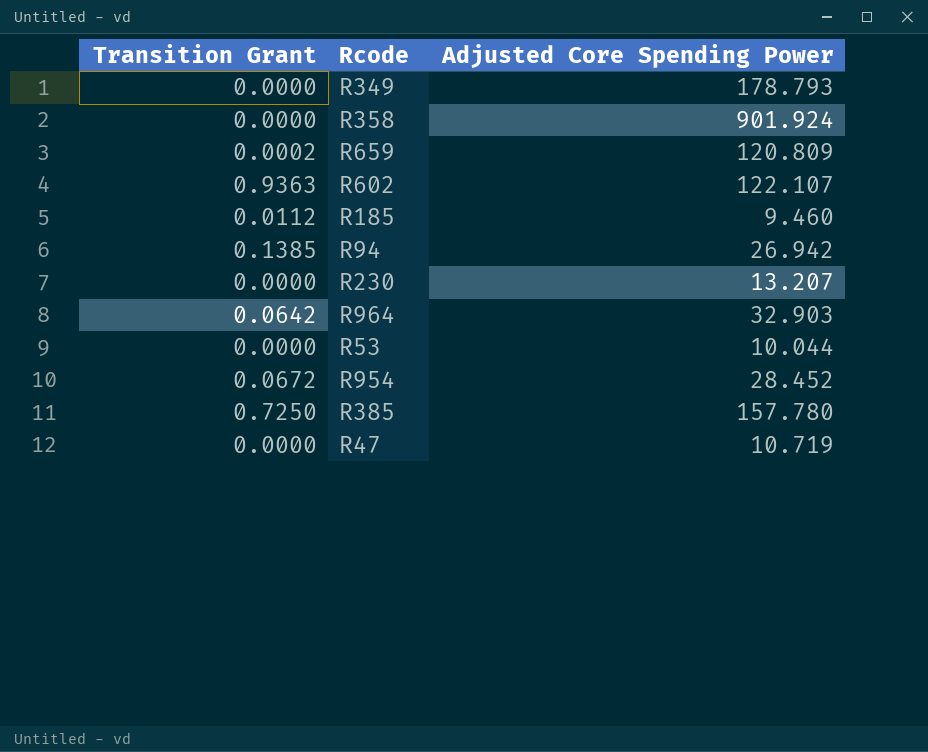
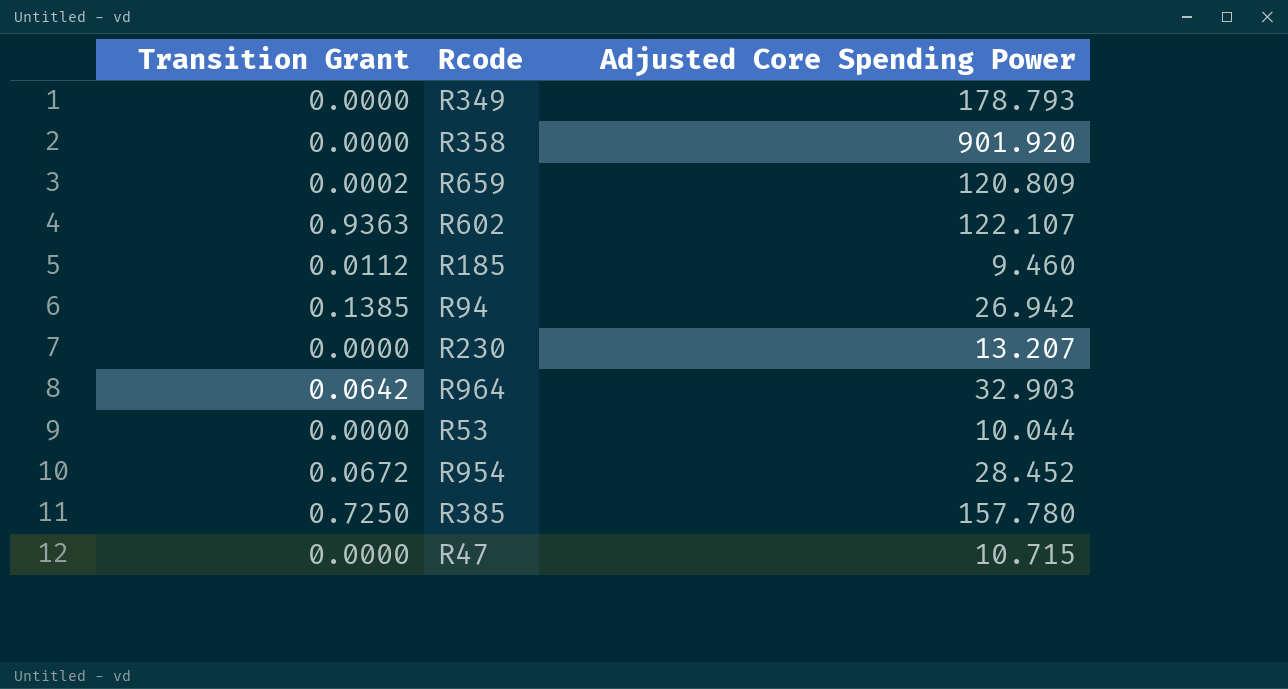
R358 | Adjusted Core Spending Power: 901.924 -> 901.920
R47 | Adjusted Core Spending Power: 10.719 -> 10.715

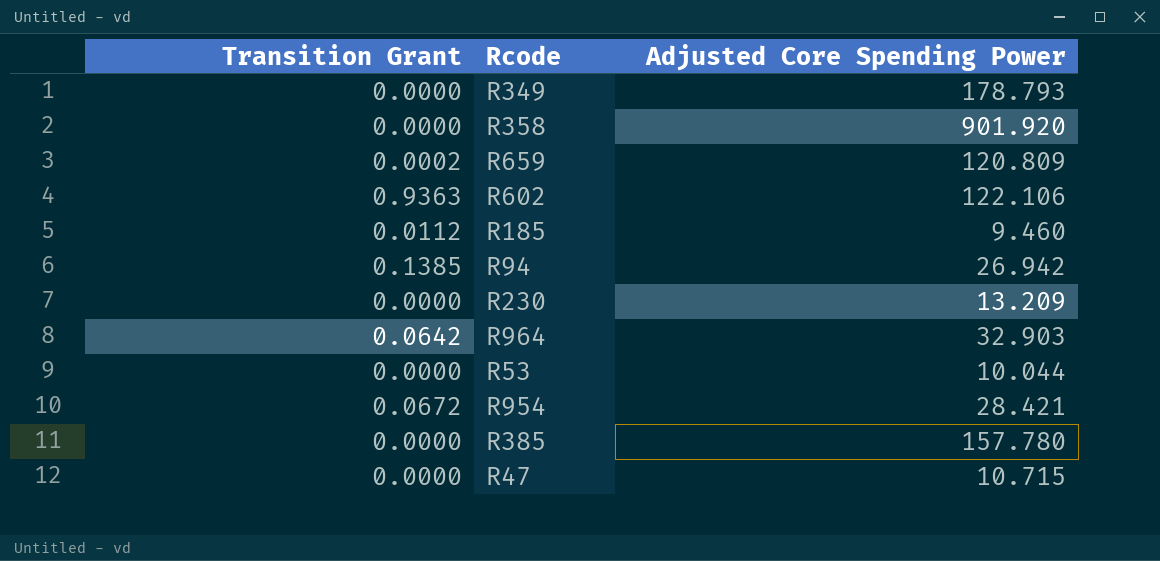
R602 | Adjusted Core Spending Power: 122.107 -> 122.106
R230 | Adjusted Core Spending Power: 13.207 -> 13.209
R954 | Adjusted Core Spending Power: 28.452 -> 28.421
R385 | Transition Grant: 0.7250 -> 0.0000

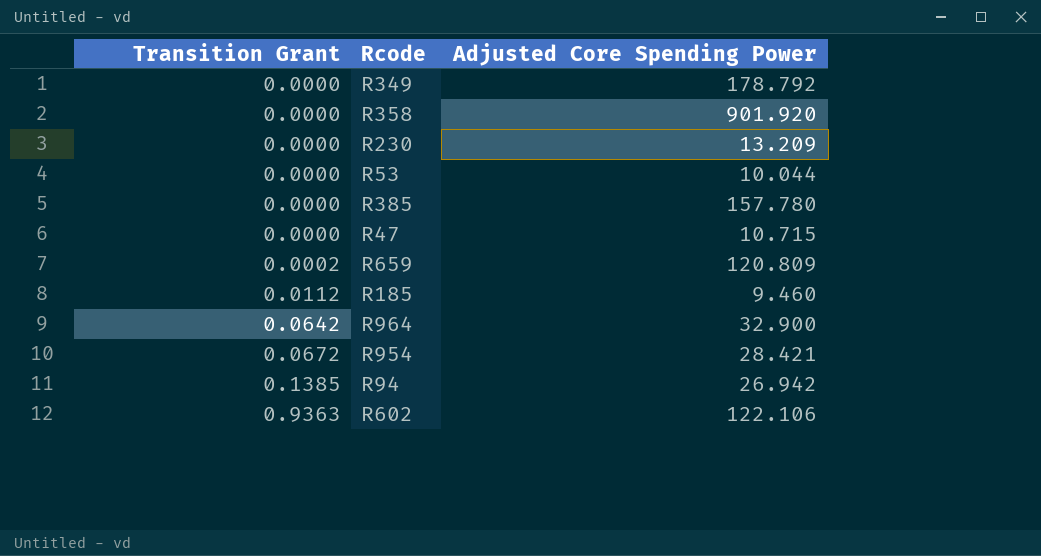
row order: none -> Transition Grant ascending
R349 | Adjusted Core Spending Power: 178.793 -> 178.792
R964 | Adjusted Core Spending Power: 32.903 -> 32.900

